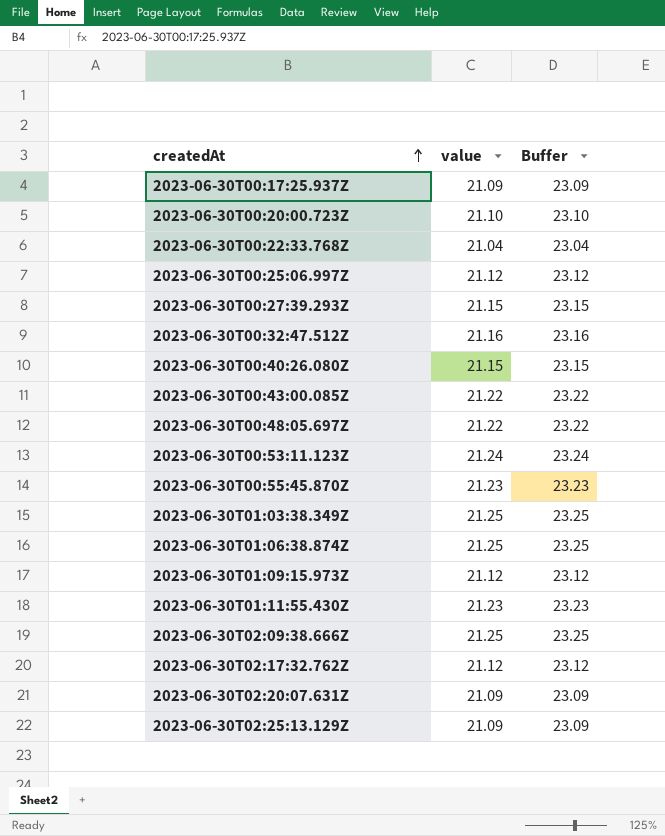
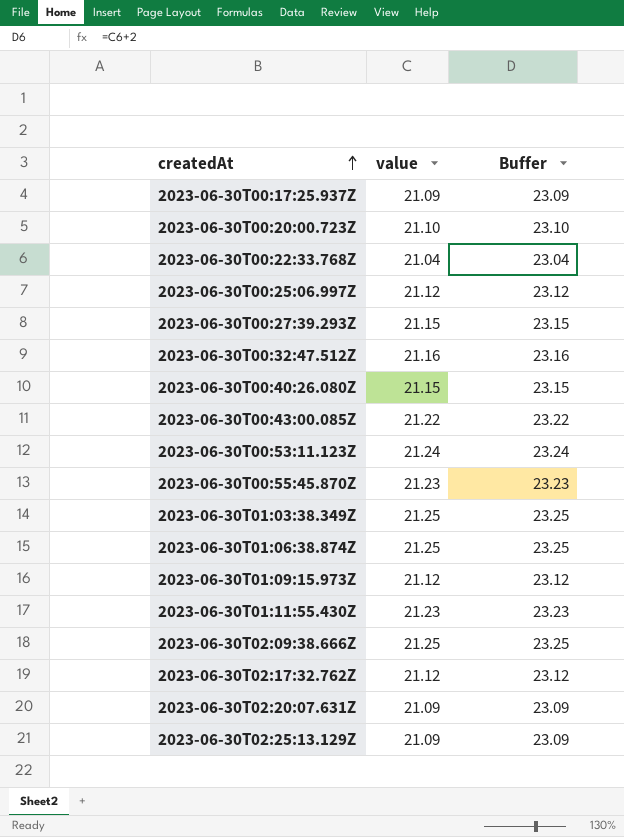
row 2023-06-30T00:48:05.697Z: 21.22 | 23.22 -> none

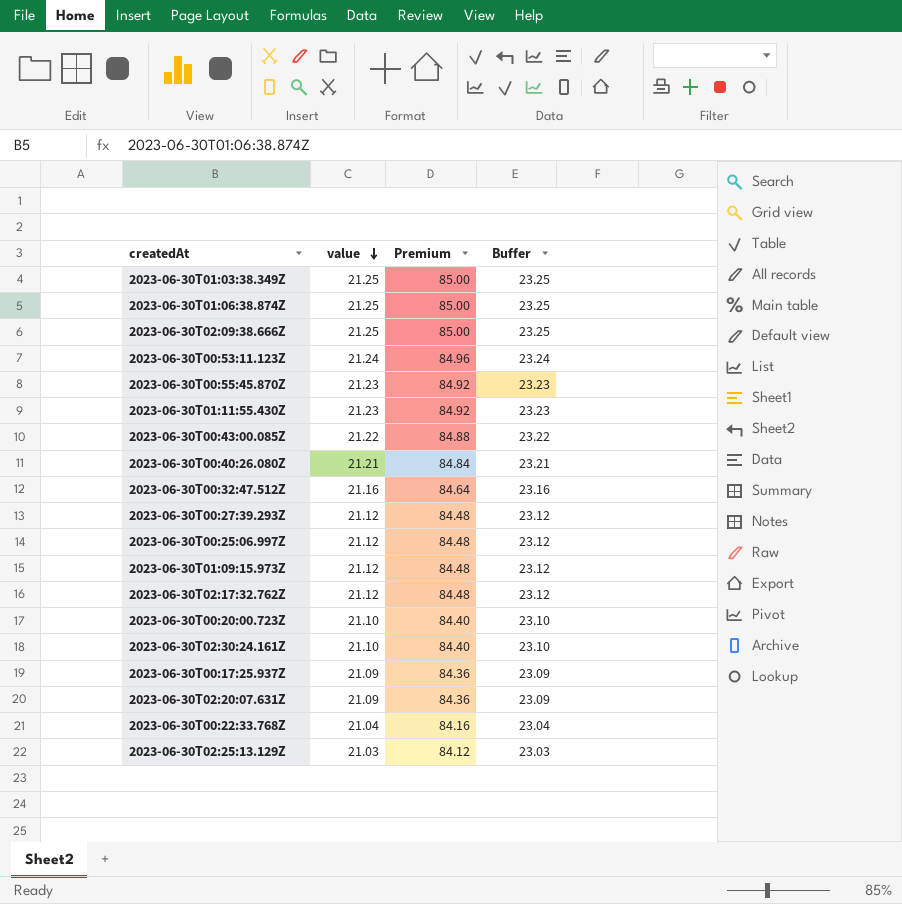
row order: createdAt ascending -> value descending
column Premium | formula: none -> [value] * 4
2023-06-30T00:40:26.080Z | value: 21.15 -> 21.21
2023-06-30T00:40:26.080Z | Buffer: 23.15 -> 23.21
2023-06-30T00:27:39.293Z | value: 21.15 -> 21.12
2023-06-30T00:27:39.293Z | Buffer: 23.15 -> 23.12
row 2023-06-30T02:30:24.161Z: none -> 21.10 | 84.40 | 23.10
2023-06-30T02:25:13.129Z | value: 21.09 -> 21.03
2023-06-30T02:25:13.129Z | Buffer: 23.09 -> 23.03

